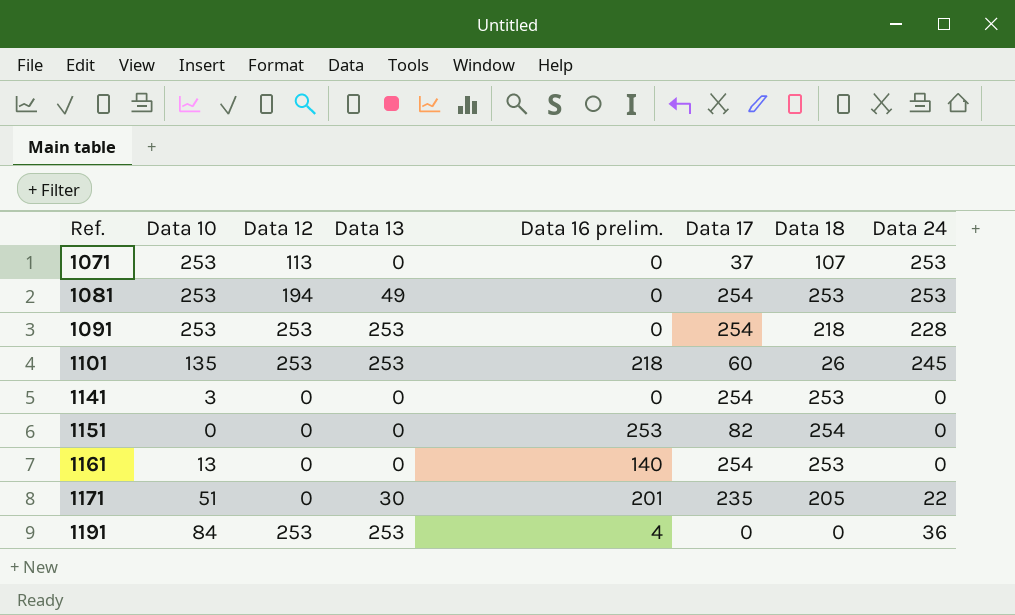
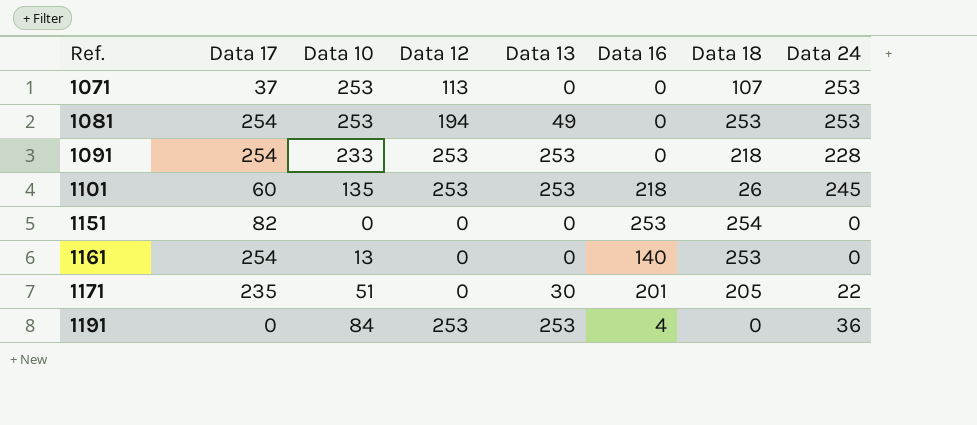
column Data 17 | position: 6 -> 2
column name: Data 16 prelim. -> Data 16
row 1141: 3 | 0 | 0 | 0 | 254 | 253 | 0 -> none
1091 | Data 10: 253 -> 233

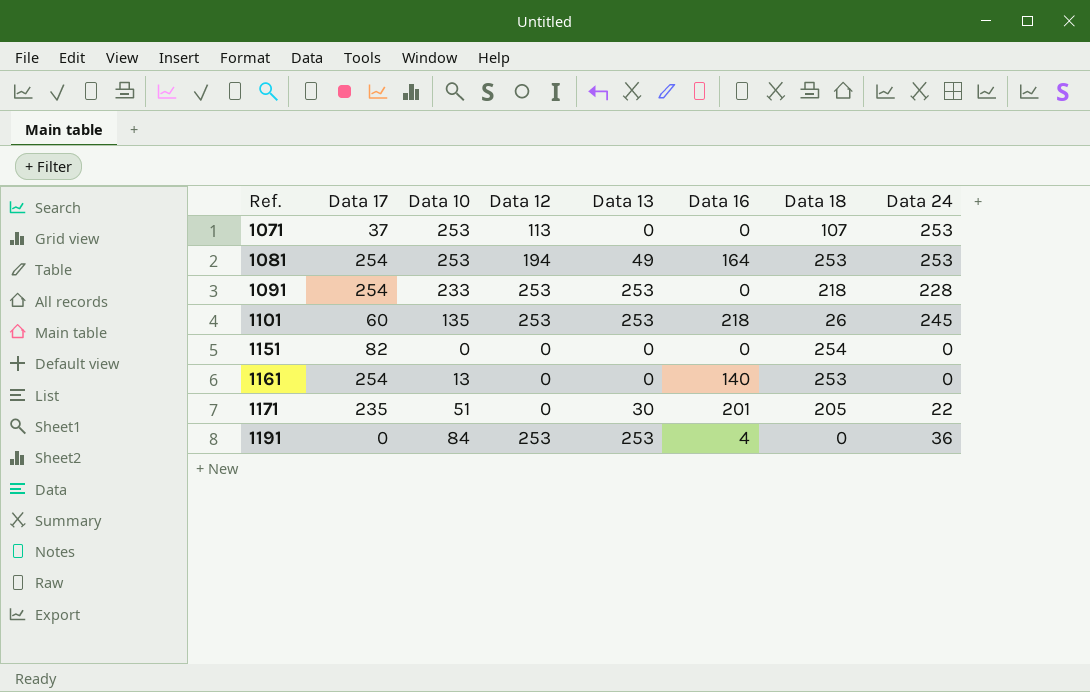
1081 | Data 16: 0 -> 164
1151 | Data 16: 253 -> 0

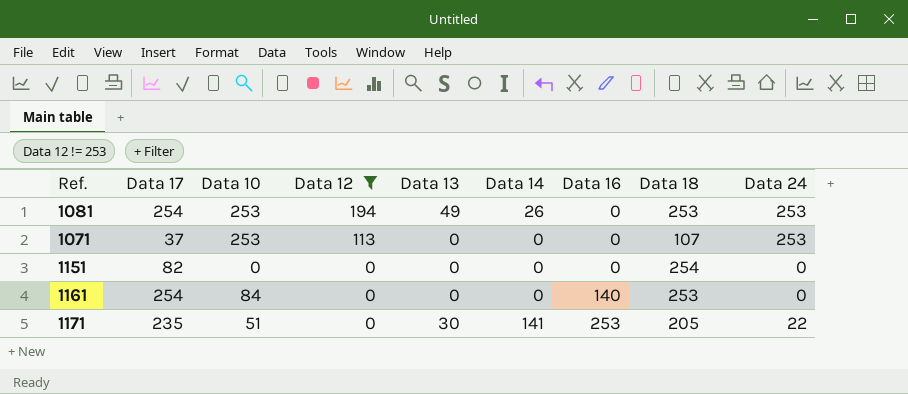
filter: none -> Data 12 != 253
row order: Ref. ascending -> Data 12 descending
column Data 14 | position: none -> 6
1081 | Data 16: 164 -> 0
1161 | Data 10: 13 -> 84
1171 | Data 16: 201 -> 253

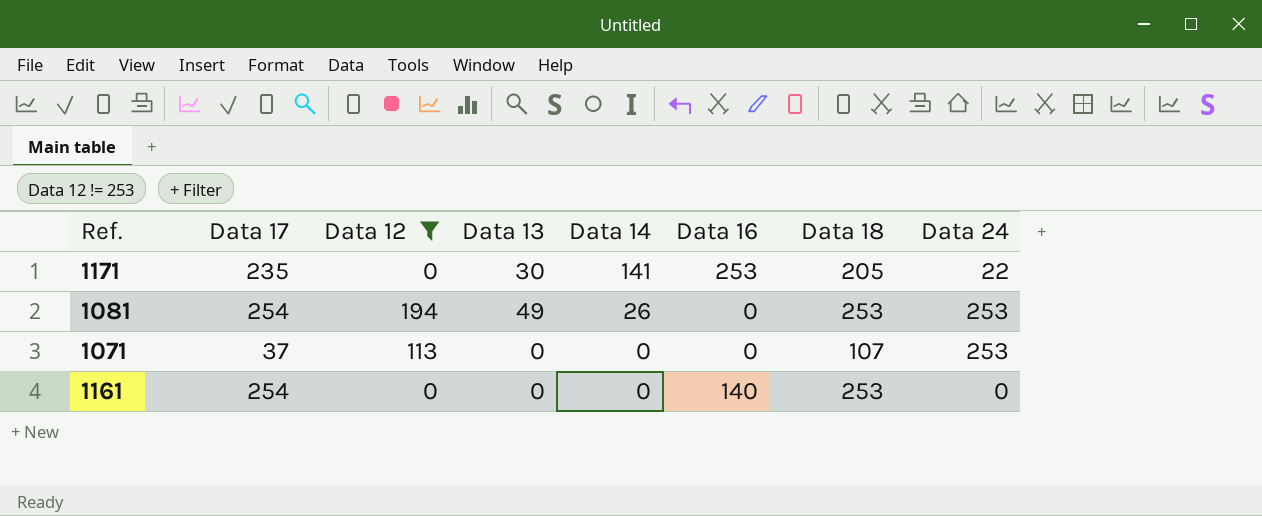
row order: Data 12 descending -> Data 14 descending
column Data 10 | position: 3 -> none
row 1151: 82 | 0 | 0 | 0 | 0 | 0 | 254 | 0 -> none

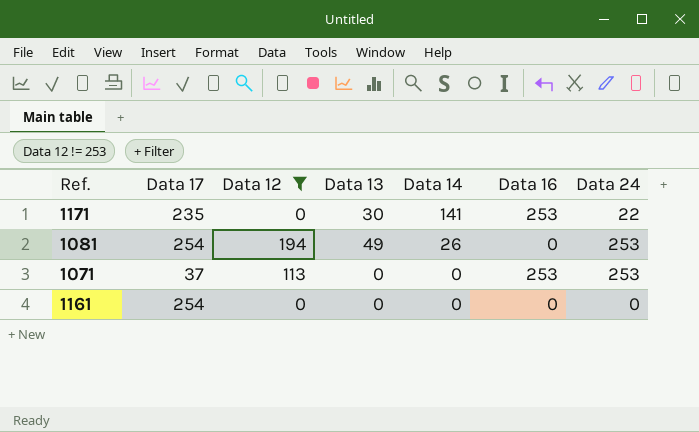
column Data 18 | position: 7 -> none
1071 | Data 16: 0 -> 253
1161 | Data 16: 140 -> 0

